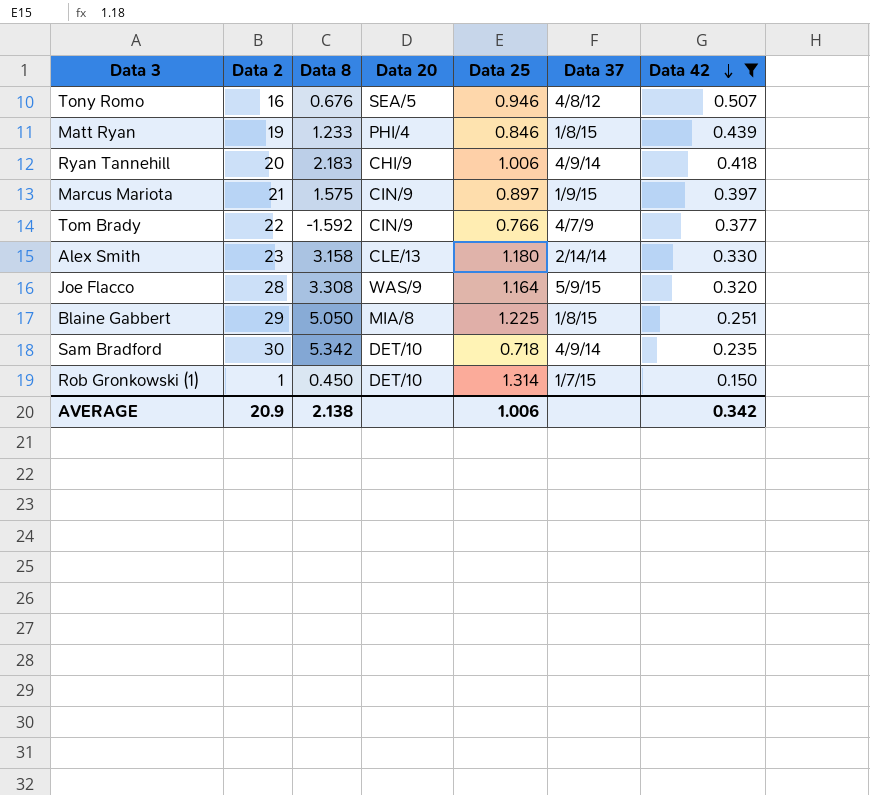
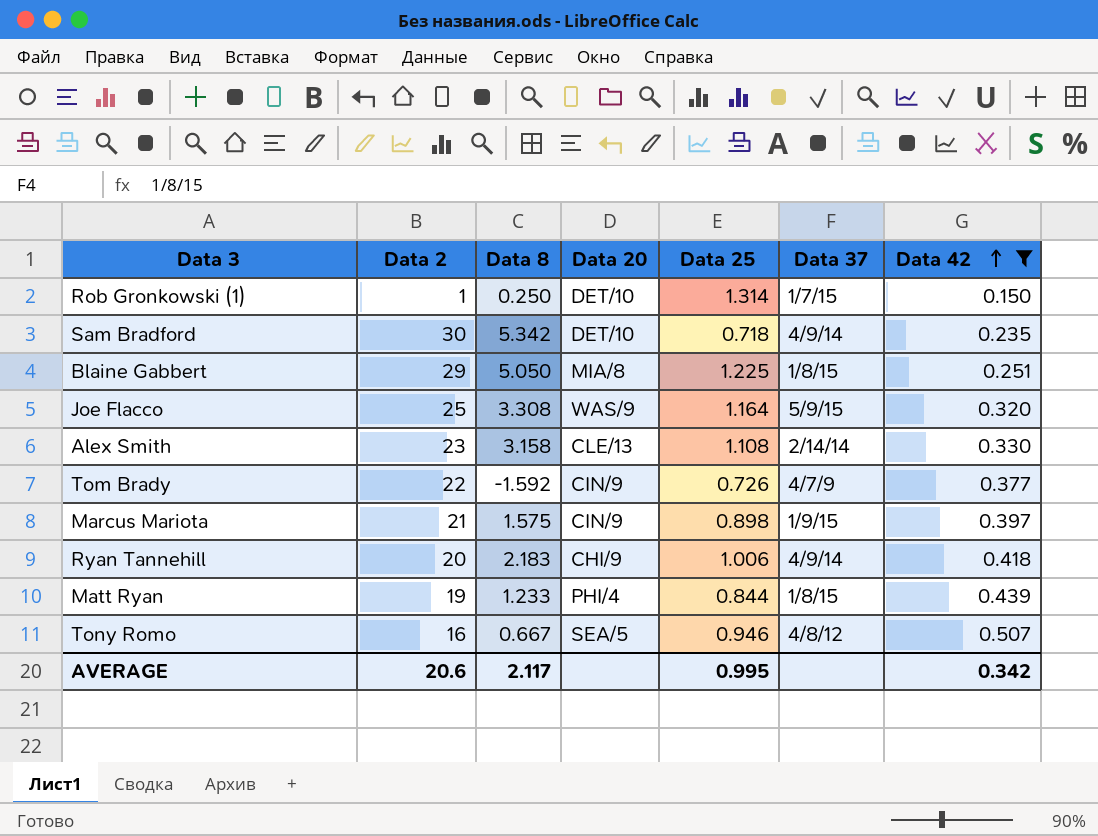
row order: Data 42 descending -> Data 42 ascending
Rob Gronkowski (1) | Data 8: 0.450 -> 0.250
Joe Flacco | Data 2: 28 -> 25
Alex Smith | Data 25: 1.180 -> 1.108
Tom Brady | Data 25: 0.766 -> 0.726
Marcus Mariota | Data 25: 0.897 -> 0.898
Matt Ryan | Data 25: 0.846 -> 0.844
Tony Romo | Data 8: 0.676 -> 0.667
AVERAGE | Data 2: 20.9 -> 20.6
AVERAGE | Data 8: 2.138 -> 2.117
AVERAGE | Data 25: 1.006 -> 0.995

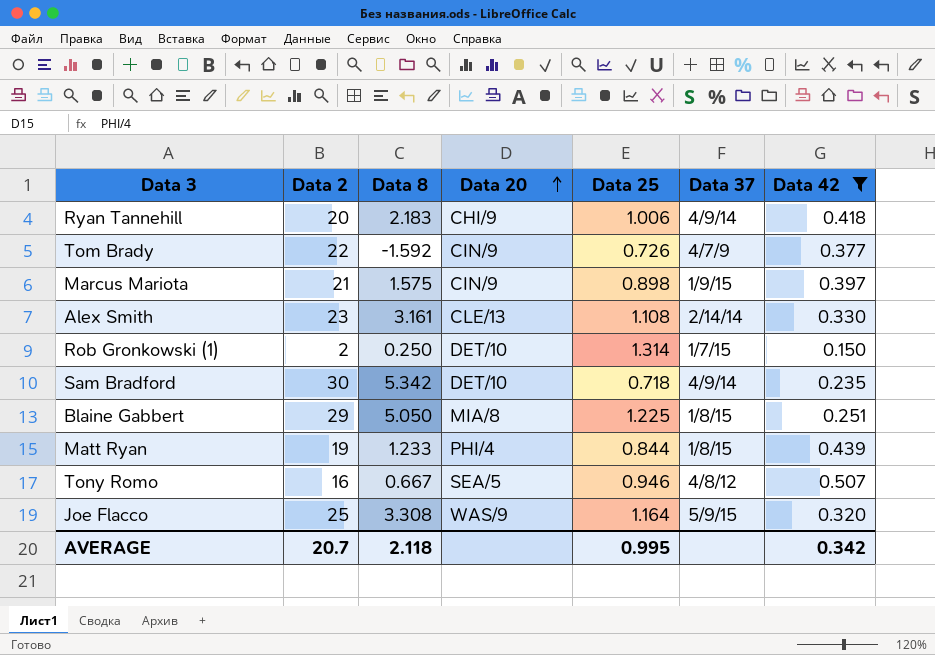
row order: Data 42 ascending -> Data 20 ascending
Alex Smith | Data 8: 3.158 -> 3.161
Rob Gronkowski (1) | Data 2: 1 -> 2
AVERAGE | Data 2: 20.6 -> 20.7
AVERAGE | Data 8: 2.117 -> 2.118

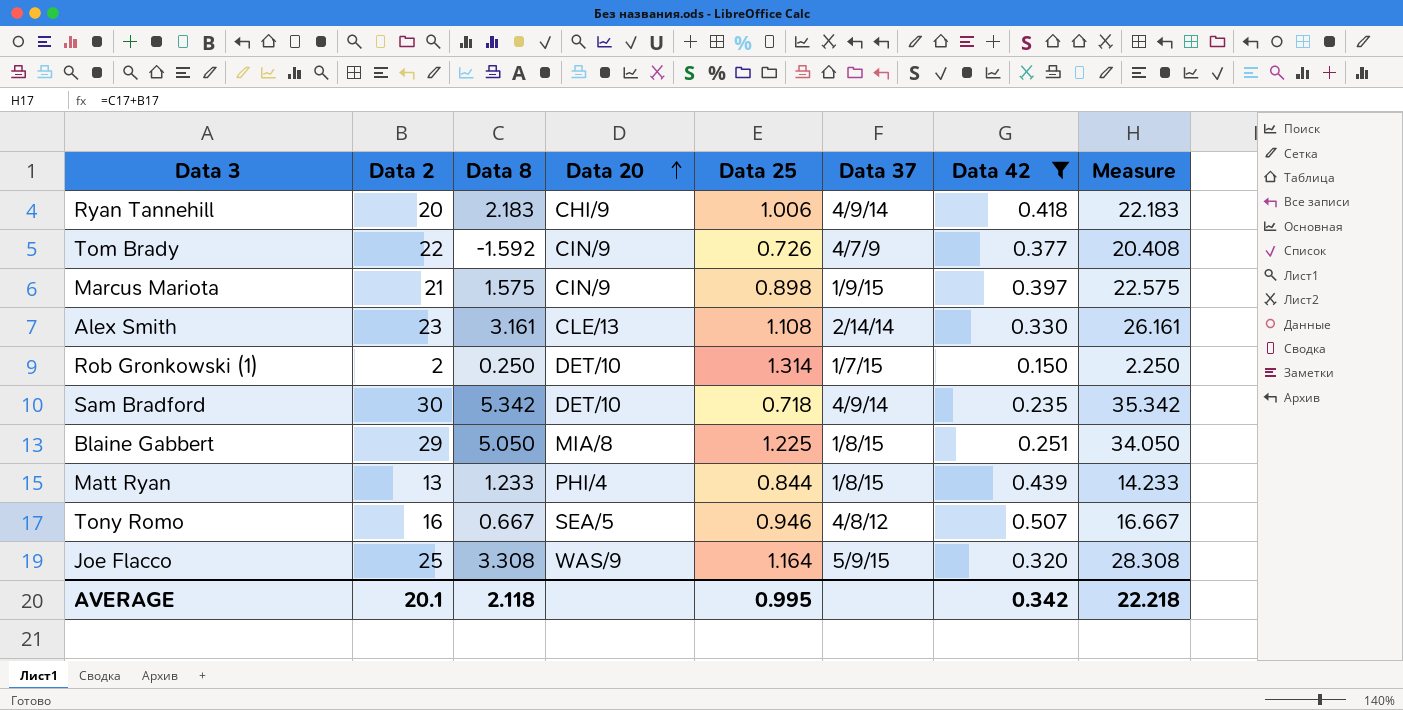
column Measure | formula: none -> [Data 2] + [Data 8]
Matt Ryan | Data 2: 19 -> 13
AVERAGE | Data 2: 20.7 -> 20.1

